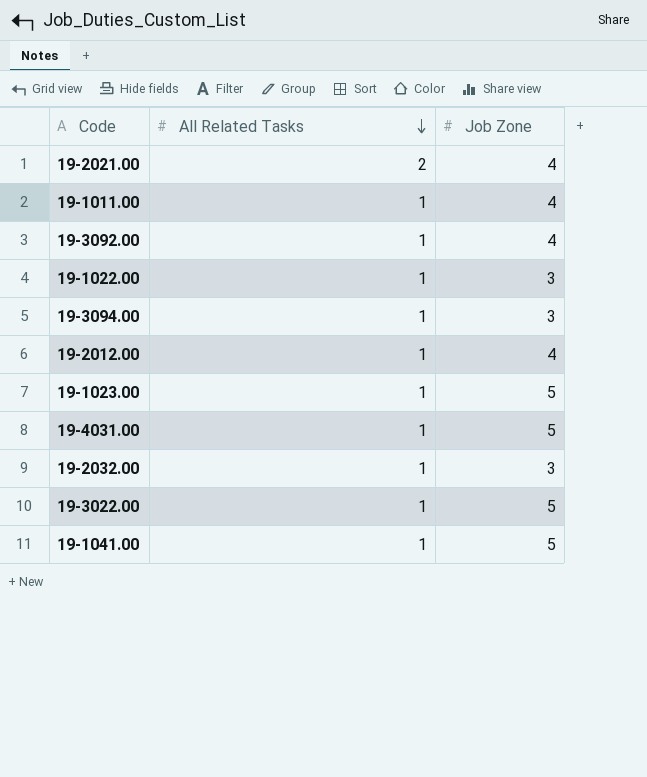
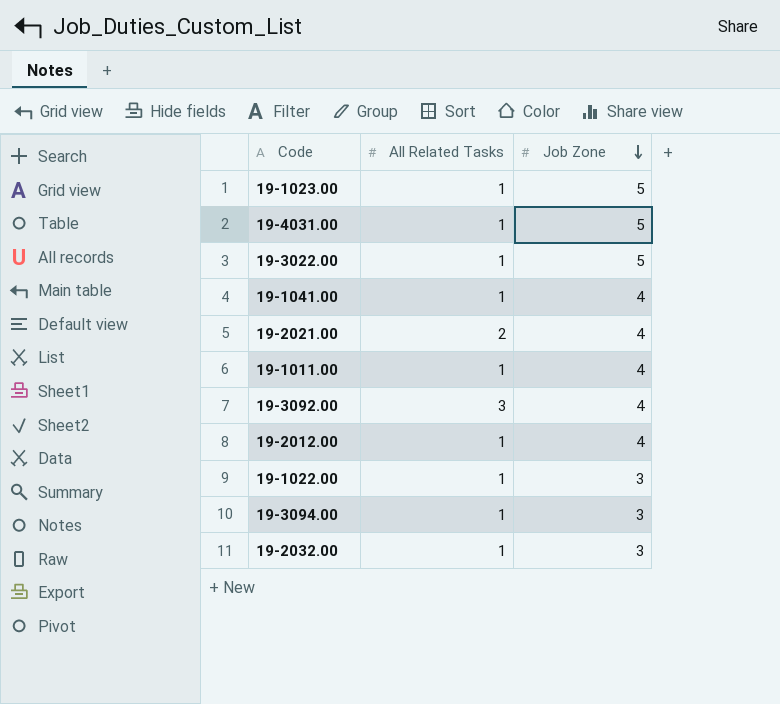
row order: All Related Tasks descending -> Job Zone descending
19-1041.00 | Job Zone: 5 -> 4
19-3092.00 | All Related Tasks: 1 -> 3

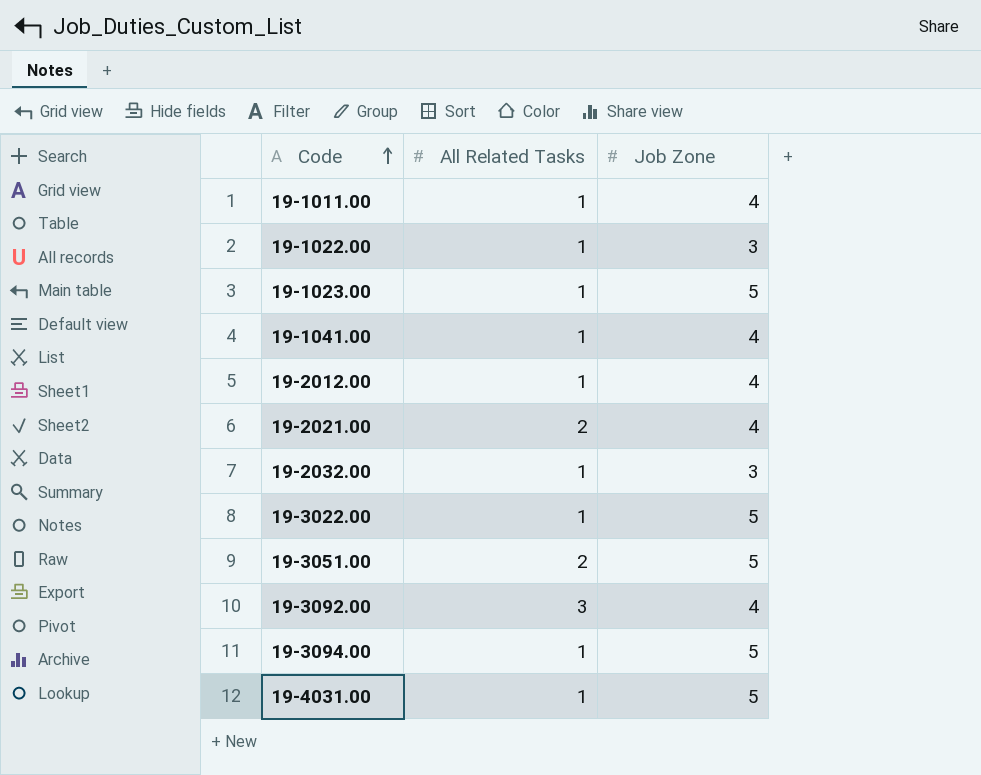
row order: Job Zone descending -> Code ascending
row 19-3051.00: none -> 2 | 5
19-3094.00 | Job Zone: 3 -> 5

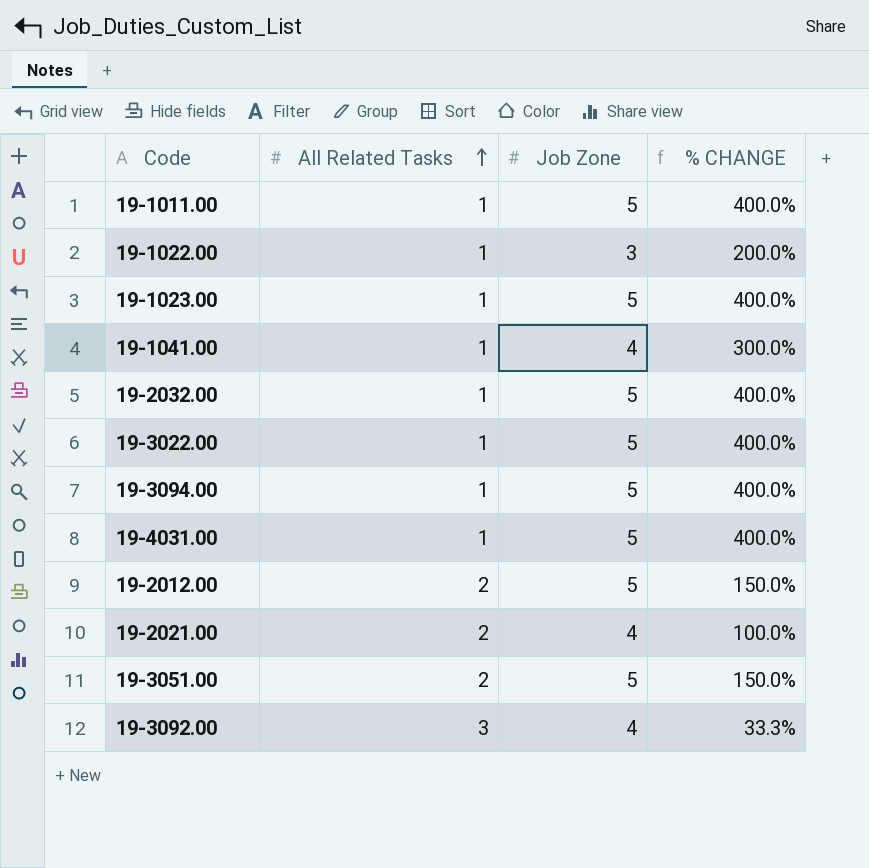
row order: Code ascending -> All Related Tasks ascending
column % CHANGE | formula: none -> ([Job Zone] - [All Related Tasks]) / [All Related Tasks]
19-1011.00 | Job Zone: 4 -> 5
19-2032.00 | Job Zone: 3 -> 5
19-2012.00 | All Related Tasks: 1 -> 2
19-2012.00 | Job Zone: 4 -> 5

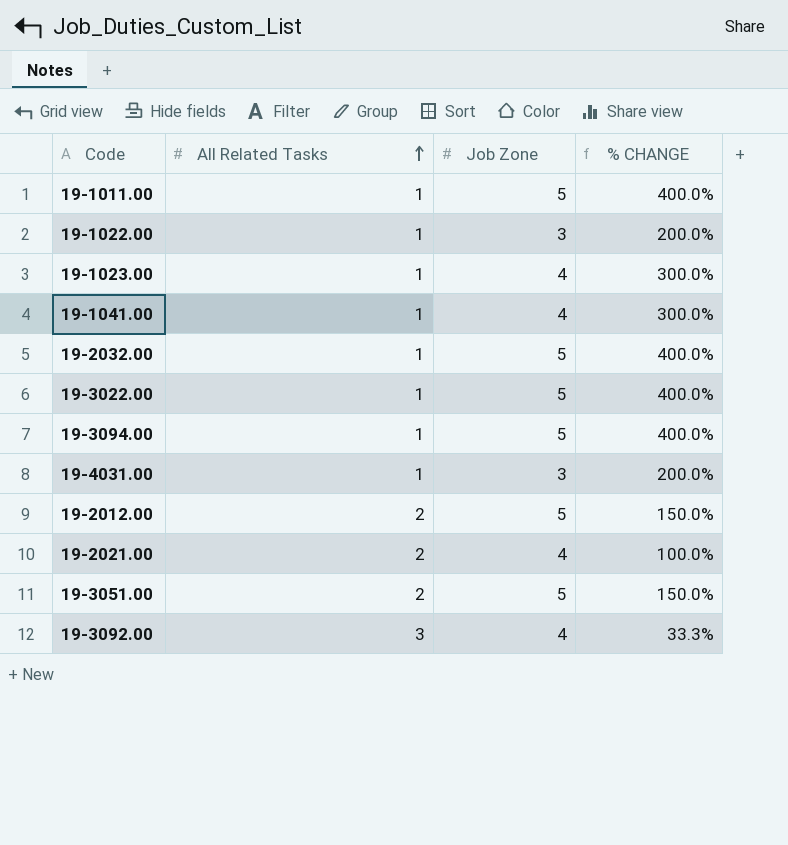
19-1023.00 | Job Zone: 5 -> 4
19-1023.00 | % CHANGE: 400.0% -> 300.0%
19-4031.00 | Job Zone: 5 -> 3
19-4031.00 | % CHANGE: 400.0% -> 200.0%

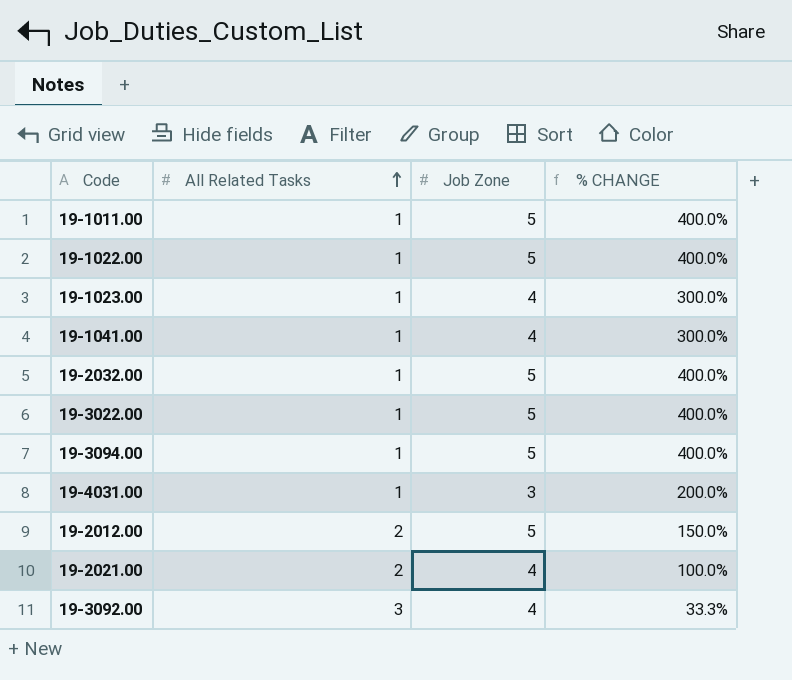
row 19-3051.00: 2 | 5 | 150.0% -> none
19-1022.00 | Job Zone: 3 -> 5
19-1022.00 | % CHANGE: 200.0% -> 400.0%

